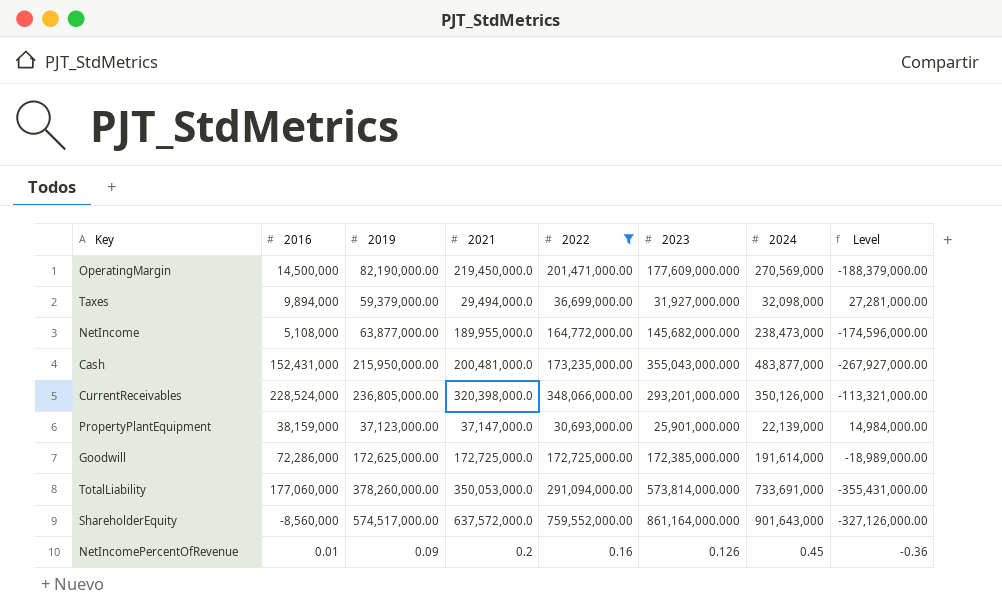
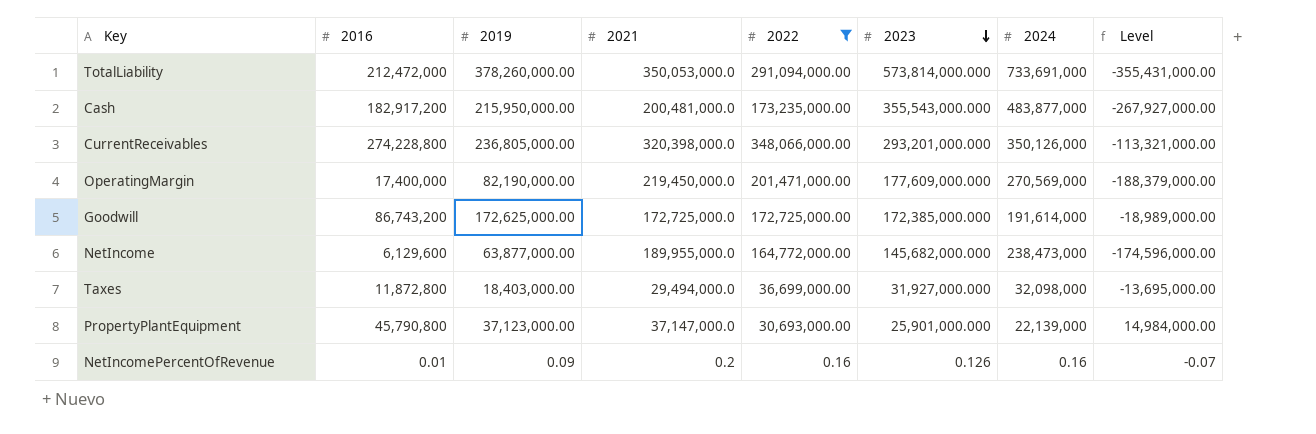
row order: none -> 2023 descending
row ShareholderEquity: -8,560,000 | 574,517,000.00 | 637,572,000.0 | 759,552,000.00 | 861,164,000.000 | 901,643,000 | -327,126,000.00 -> none
TotalLiability | 2016: 177,060,000 -> 212,472,000
Cash | 2016: 152,431,000 -> 182,917,200
Cash | 2023: 355,043,000.000 -> 355,543,000.000
CurrentReceivables | 2016: 228,524,000 -> 274,228,800
OperatingMargin | 2016: 14,500,000 -> 17,400,000
Goodwill | 2016: 72,286,000 -> 86,743,200
NetIncome | 2016: 5,108,000 -> 6,129,600
Taxes | 2016: 9,894,000 -> 11,872,800
Taxes | 2019: 59,379,000.00 -> 18,403,000.00
Taxes | Level: 27,281,000.00 -> -13,695,000.00
PropertyPlantEquipment | 2016: 38,159,000 -> 45,790,800
NetIncomePercentOfRevenue | 2024: 0.45 -> 0.16
NetIncomePercentOfRevenue | Level: -0.36 -> -0.07

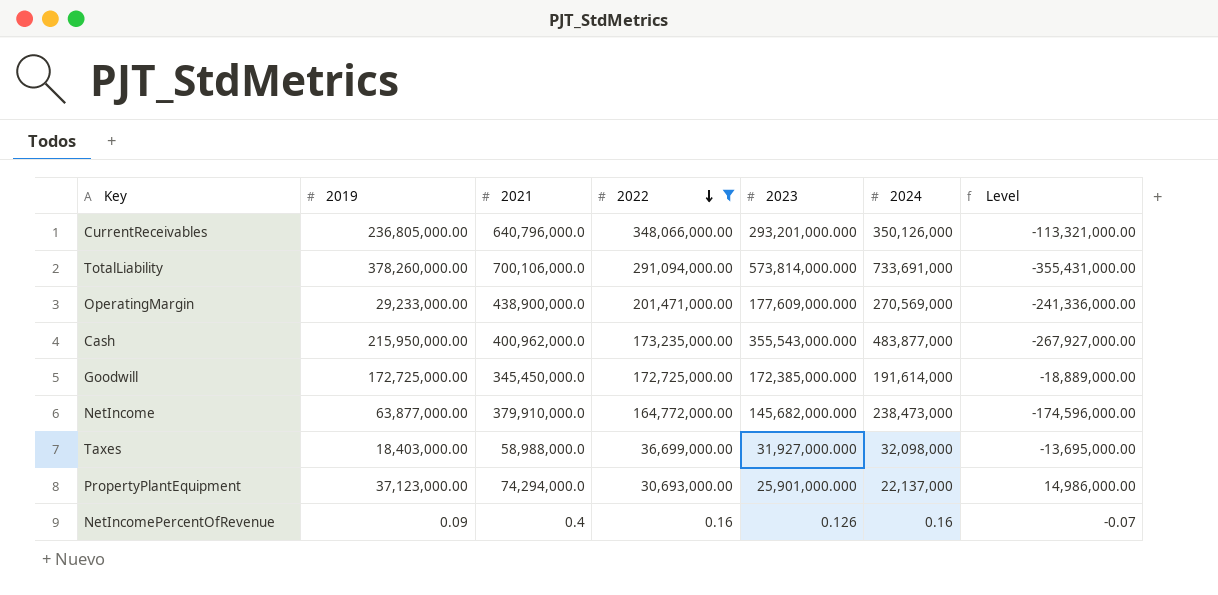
row order: 2023 descending -> 2022 descending
column 2016 | position: 2 -> none
CurrentReceivables | 2021: 320,398,000.0 -> 640,796,000.0
TotalLiability | 2021: 350,053,000.0 -> 700,106,000.0
OperatingMargin | 2019: 82,190,000.00 -> 29,233,000.00
OperatingMargin | 2021: 219,450,000.0 -> 438,900,000.0
OperatingMargin | Level: -188,379,000.00 -> -241,336,000.00
Cash | 2021: 200,481,000.0 -> 400,962,000.0
Goodwill | 2019: 172,625,000.00 -> 172,725,000.00
Goodwill | 2021: 172,725,000.0 -> 345,450,000.0
Goodwill | Level: -18,989,000.00 -> -18,889,000.00
NetIncome | 2021: 189,955,000.0 -> 379,910,000.0
Taxes | 2021: 29,494,000.0 -> 58,988,000.0
PropertyPlantEquipment | 2021: 37,147,000.0 -> 74,294,000.0
PropertyPlantEquipment | 2024: 22,139,000 -> 22,137,000
PropertyPlantEquipment | Level: 14,984,000.00 -> 14,986,000.00
NetIncomePercentOfRevenue | 2021: 0.2 -> 0.4

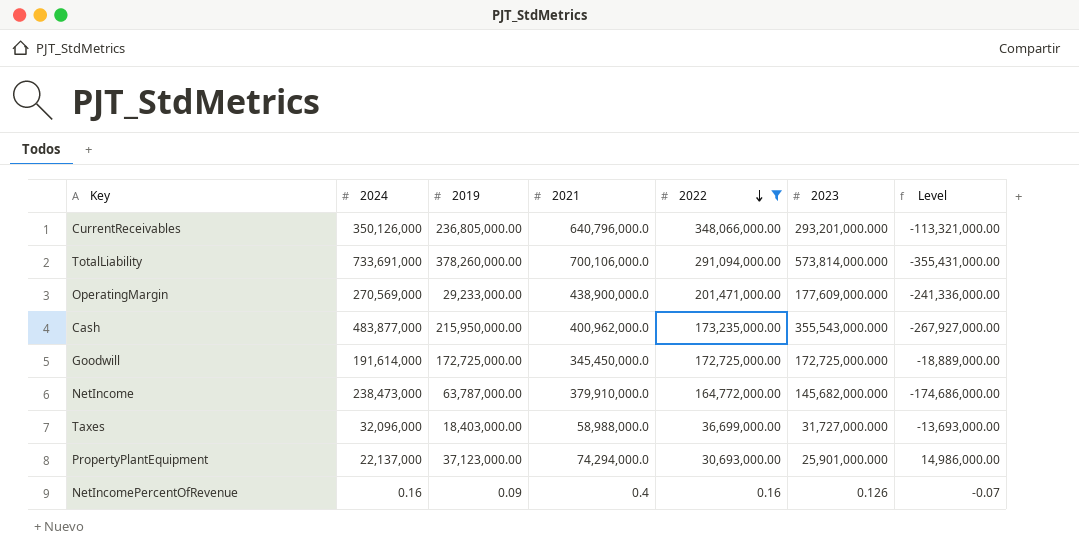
column 2024 | position: 6 -> 2
Goodwill | 2023: 172,385,000.000 -> 172,725,000.000
NetIncome | 2019: 63,877,000.00 -> 63,787,000.00
NetIncome | Level: -174,596,000.00 -> -174,686,000.00
Taxes | 2024: 32,098,000 -> 32,096,000
Taxes | 2023: 31,927,000.000 -> 31,727,000.000
Taxes | Level: -13,695,000.00 -> -13,693,000.00

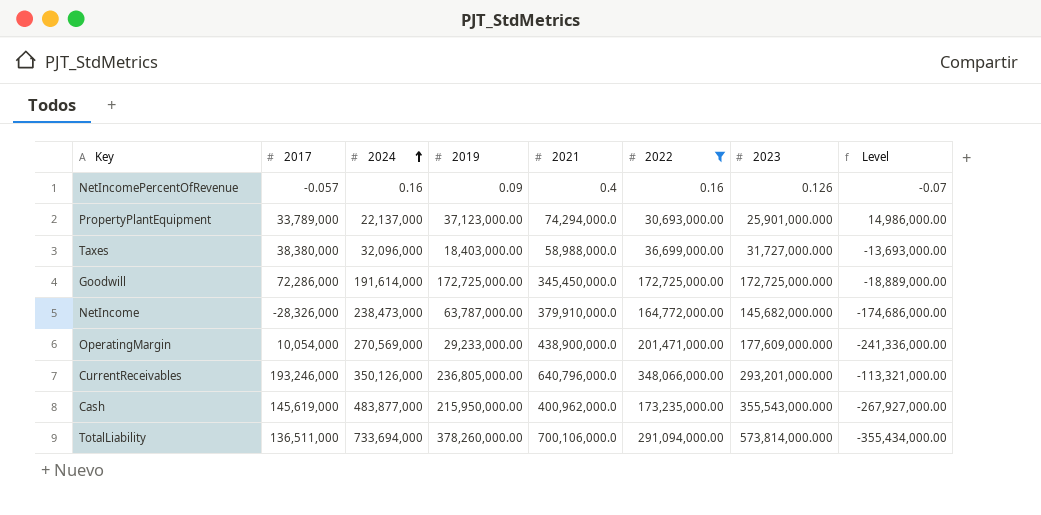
row order: 2022 descending -> 2024 ascending
column 2017 | position: none -> 2
TotalLiability | 2024: 733,691,000 -> 733,694,000
TotalLiability | Level: -355,431,000.00 -> -355,434,000.00

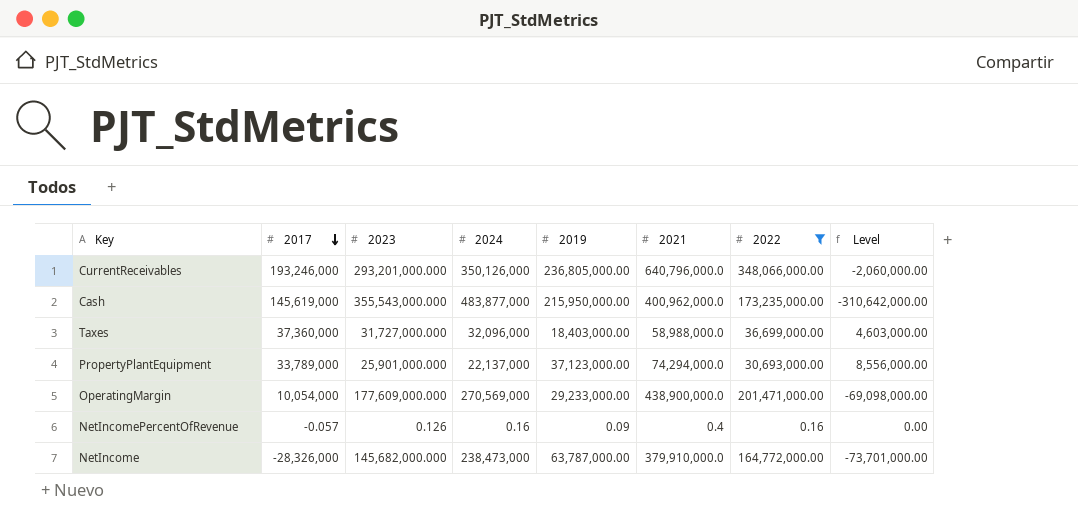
row order: 2024 ascending -> 2017 descending
column 2023 | position: 7 -> 3
column Level | formula: [2019] - [2024] -> [2022] - [2024]
row Goodwill: 72,286,000 | 191,614,000 | 172,725,000.00 | 345,450,000.0 | 172,725,000.00 | 172,725,000.000 | -18,889,000.00 -> none
row TotalLiability: 136,511,000 | 733,694,000 | 378,260,000.00 | 700,106,000.0 | 291,094,000.00 | 573,814,000.000 | -355,434,000.00 -> none
Taxes | 2017: 38,380,000 -> 37,360,000

